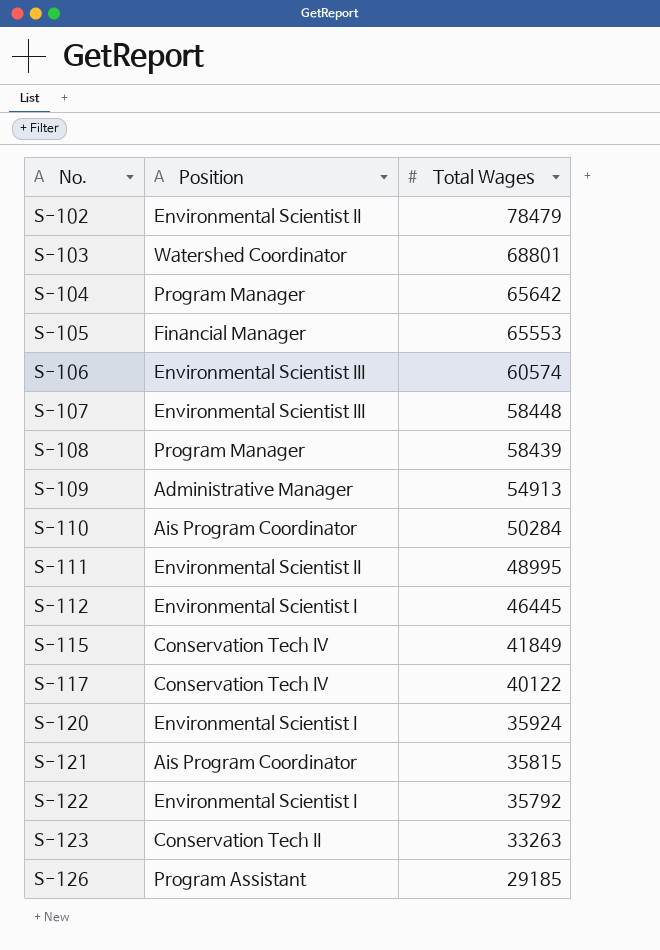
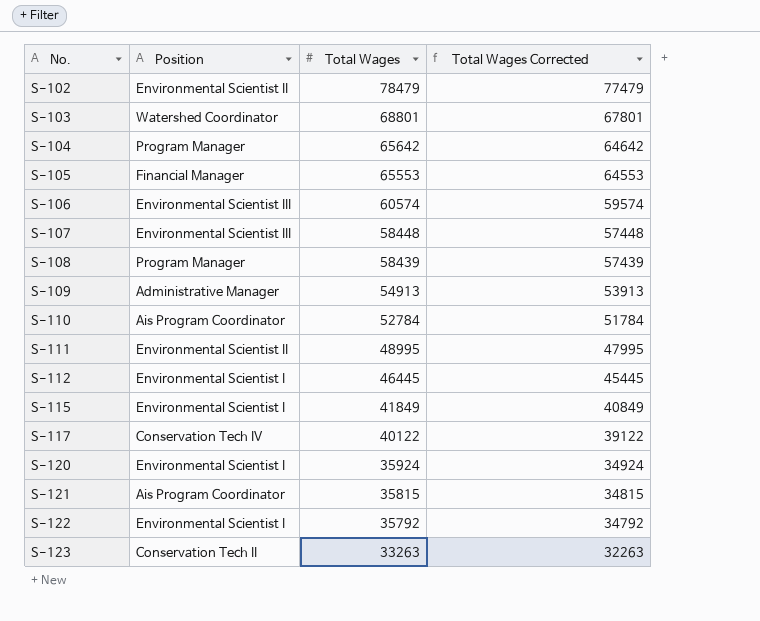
column Total Wages Corrected | formula: none -> [Total Wages] - 1000
row S-126: Program Assistant | 29185 -> none
S-110 | Total Wages: 50284 -> 52784
S-115 | Position: Conservation Tech IV -> Environmental Scientist I

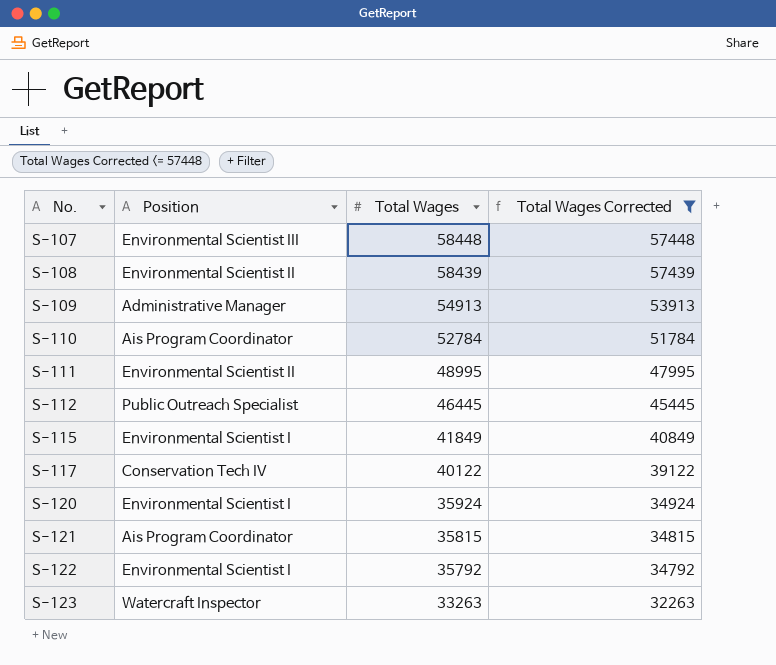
filter: none -> Total Wages Corrected <= 57448
S-108 | Position: Program Manager -> Environmental Scientist II
S-112 | Position: Environmental Scientist I -> Public Outreach Specialist
S-123 | Position: Conservation Tech II -> Watercraft Inspector

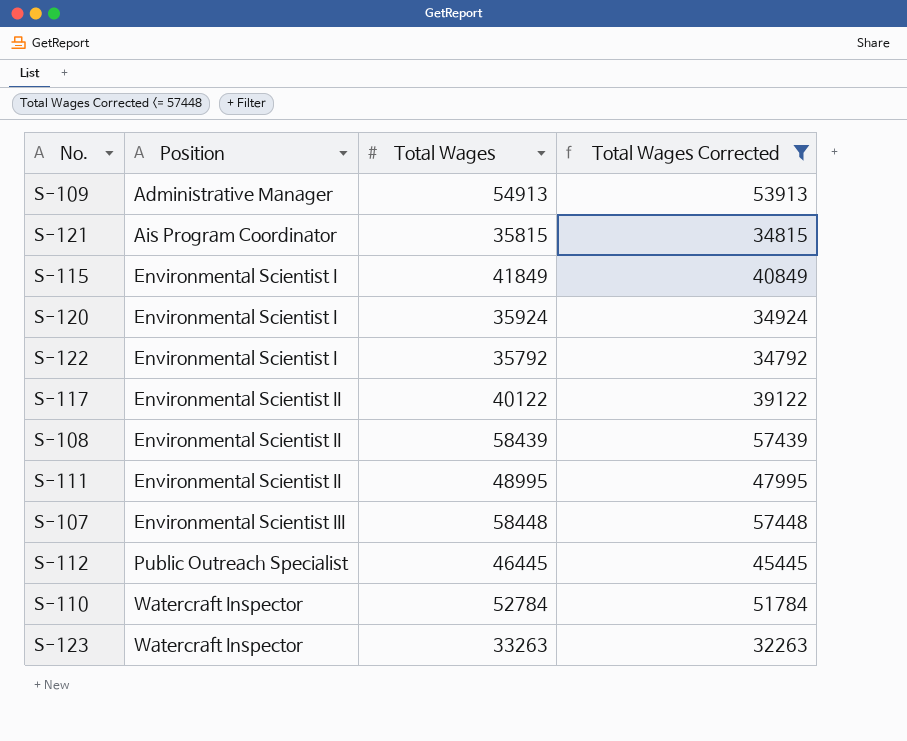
row order: No. ascending -> Position ascending
S-117 | Position: Conservation Tech IV -> Environmental Scientist II
S-110 | Position: Ais Program Coordinator -> Watercraft Inspector

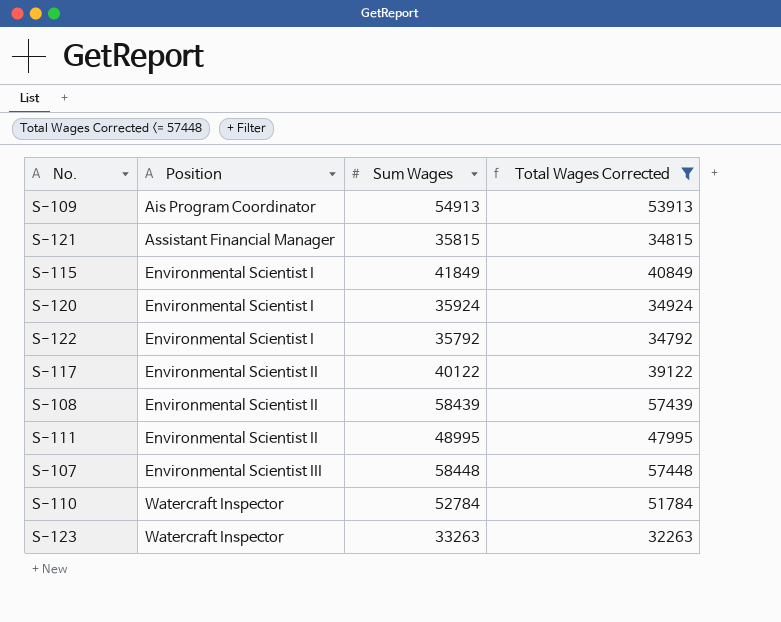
column name: Total Wages -> Sum Wages
row S-112: Public Outreach Specialist | 46445 | 45445 -> none
S-109 | Position: Administrative Manager -> Ais Program Coordinator
S-121 | Position: Ais Program Coordinator -> Assistant Financial Manager

